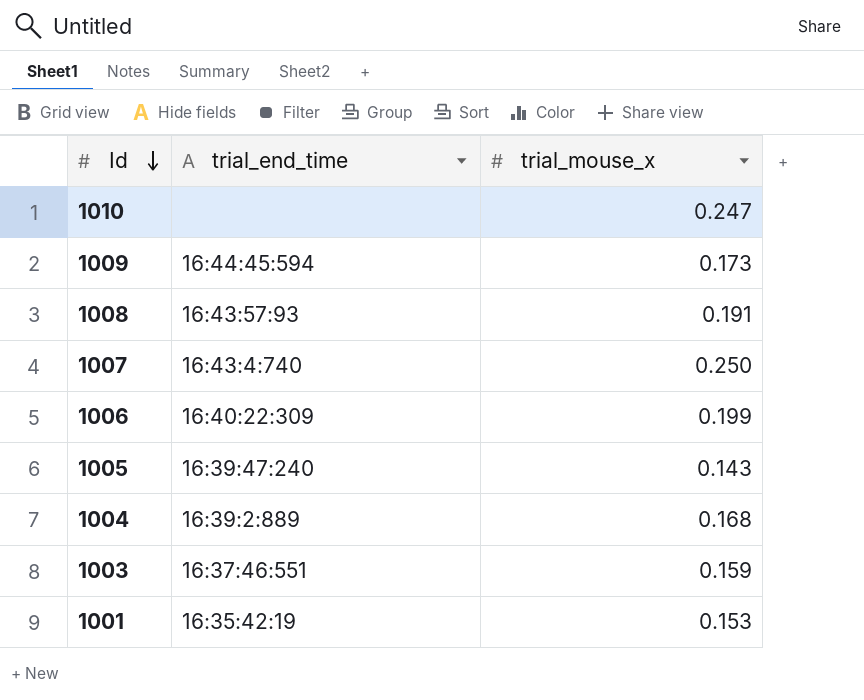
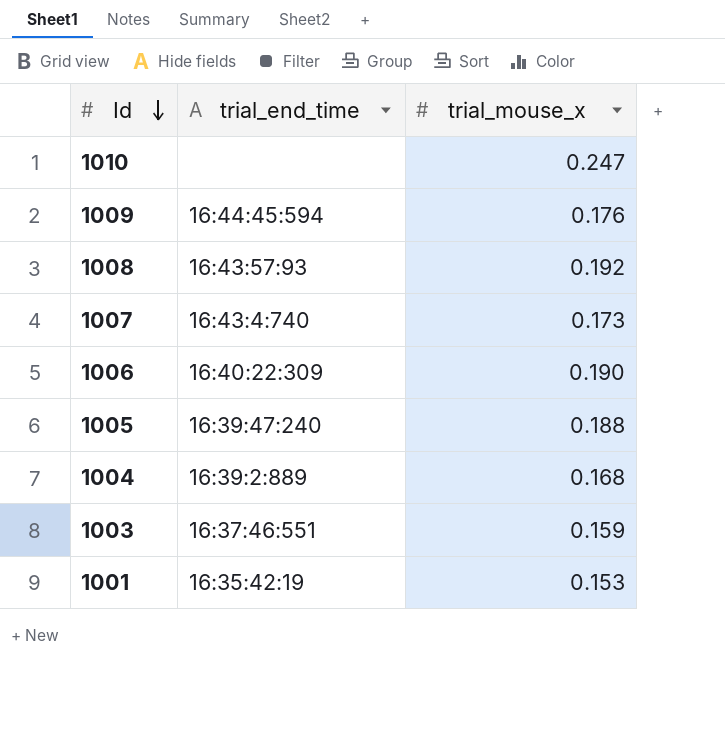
1009 | trial_mouse_x: 0.173 -> 0.176
1008 | trial_mouse_x: 0.191 -> 0.192
1007 | trial_mouse_x: 0.250 -> 0.173
1006 | trial_mouse_x: 0.199 -> 0.190
1005 | trial_mouse_x: 0.143 -> 0.188

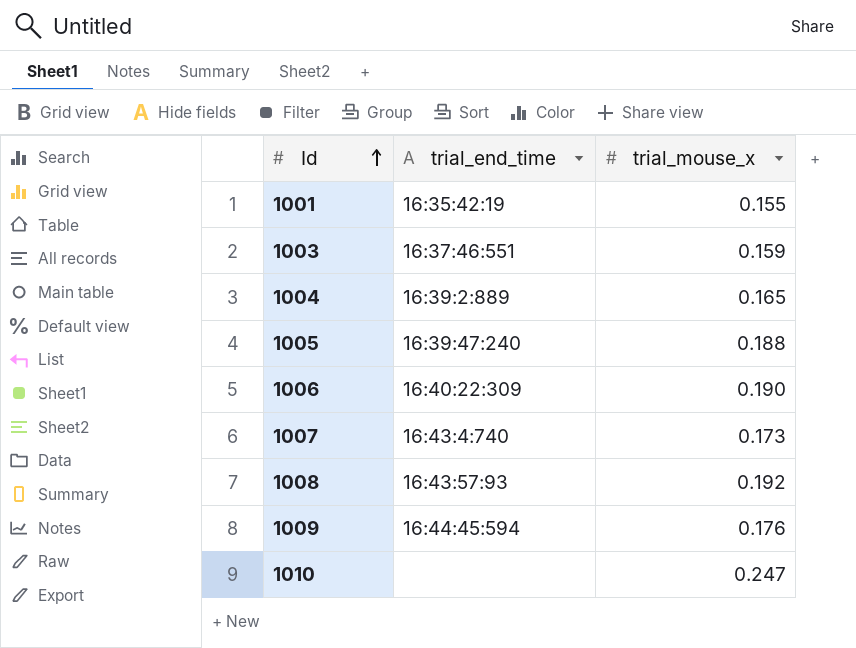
row order: Id descending -> Id ascending
1001 | trial_mouse_x: 0.153 -> 0.155
1004 | trial_mouse_x: 0.168 -> 0.165

